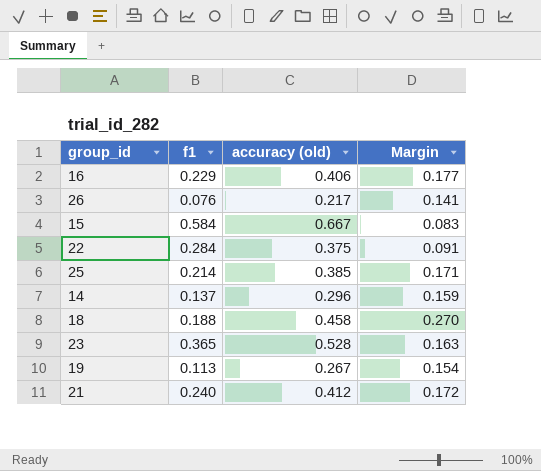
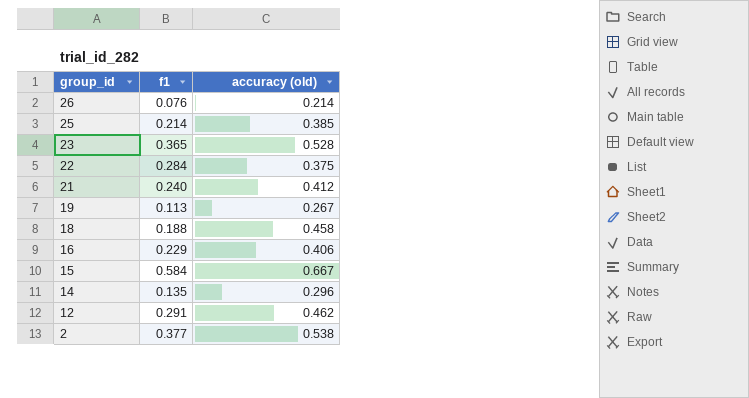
row order: none -> group_id descending
column Margin | formula: [accuracy (old)] - [f1] -> none
26 | accuracy (old): 0.217 -> 0.214
14 | f1: 0.137 -> 0.135
row 12: none -> 0.291 | 0.462
row 2: none -> 0.377 | 0.538

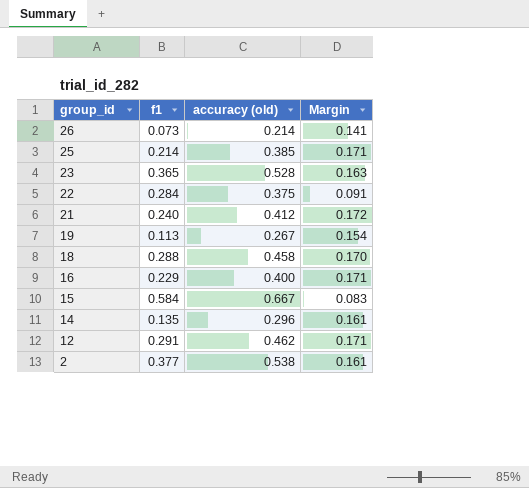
column Margin | formula: none -> [accuracy (old)] - [f1]
26 | f1: 0.076 -> 0.073
18 | f1: 0.188 -> 0.288
16 | accuracy (old): 0.406 -> 0.400

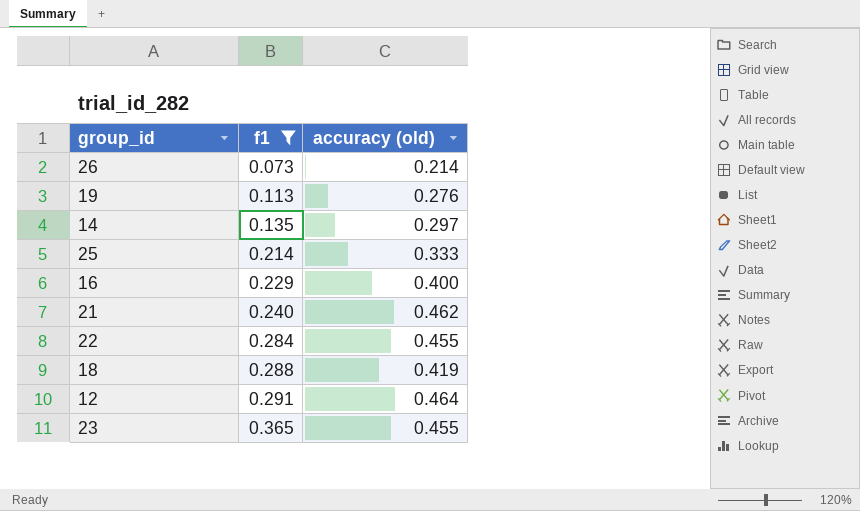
filter: none -> f1 <= 0.365
row order: group_id descending -> f1 ascending
column Margin | formula: [accuracy (old)] - [f1] -> none
19 | accuracy (old): 0.267 -> 0.276
14 | accuracy (old): 0.296 -> 0.297
25 | accuracy (old): 0.385 -> 0.333
21 | accuracy (old): 0.412 -> 0.462
22 | accuracy (old): 0.375 -> 0.455
18 | accuracy (old): 0.458 -> 0.419
12 | accuracy (old): 0.462 -> 0.464
23 | accuracy (old): 0.528 -> 0.455

